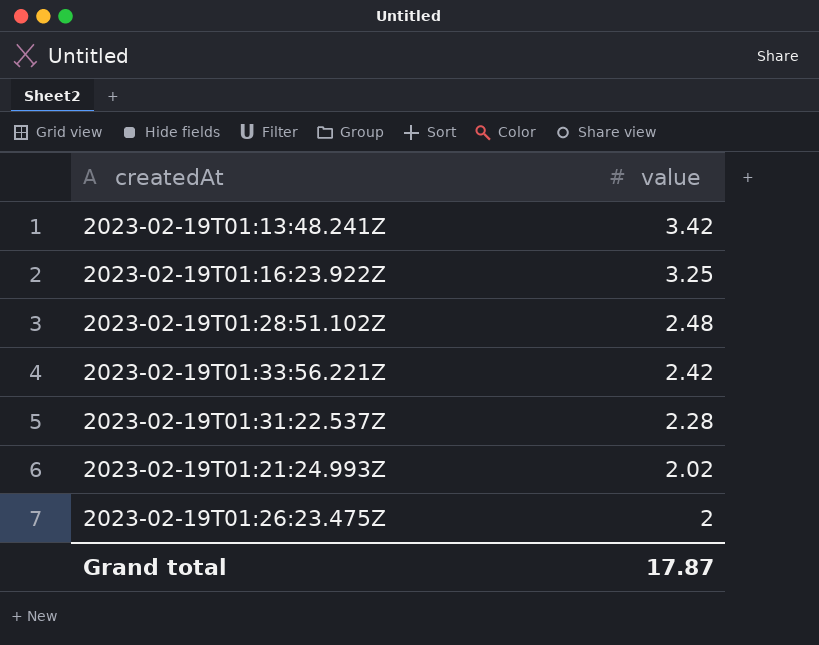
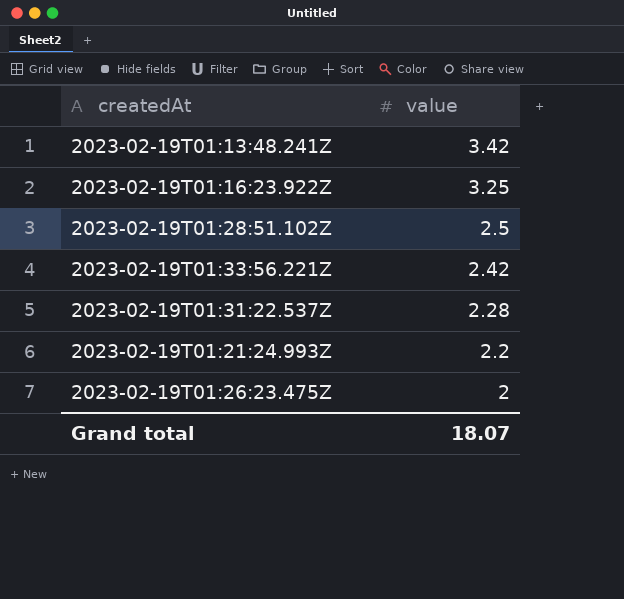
2023-02-19T01:28:51.102Z | value: 2.48 -> 2.5
2023-02-19T01:21:24.993Z | value: 2.02 -> 2.2
Grand total | value: 17.87 -> 18.07

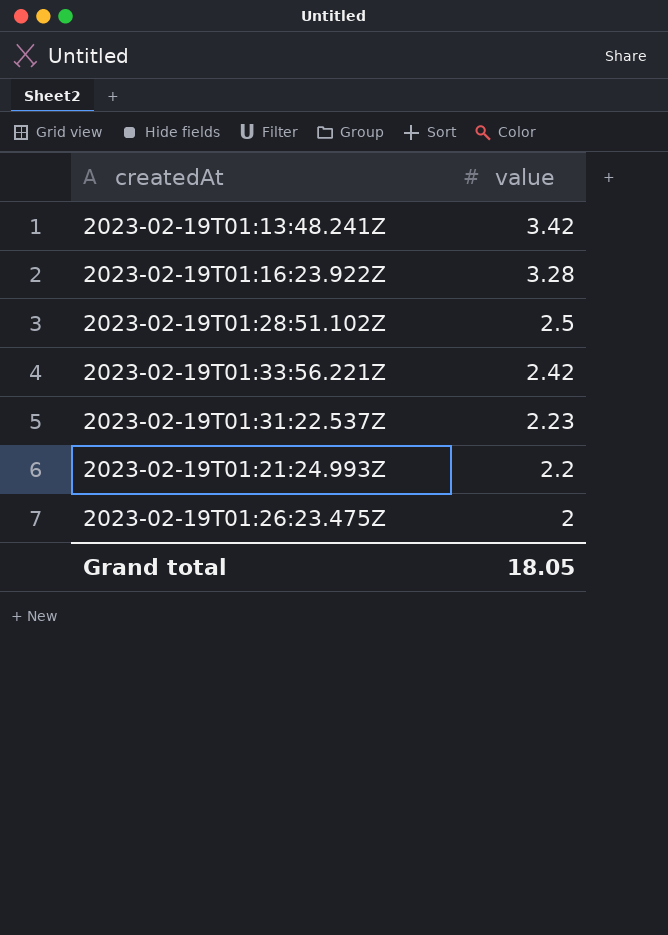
2023-02-19T01:16:23.922Z | value: 3.25 -> 3.28
2023-02-19T01:31:22.537Z | value: 2.28 -> 2.23
Grand total | value: 18.07 -> 18.05

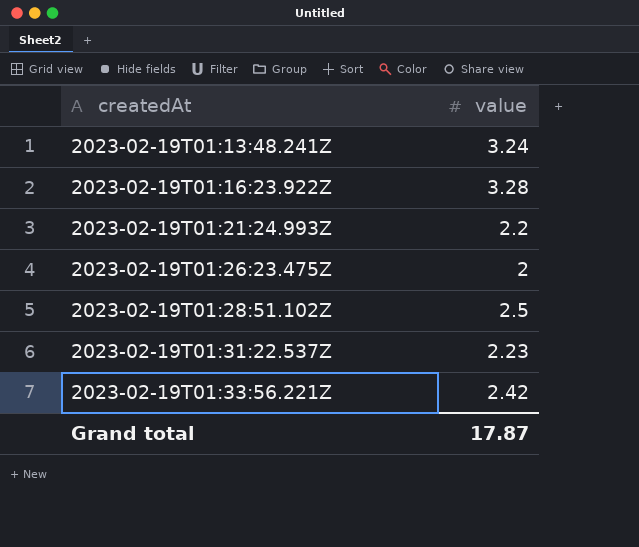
row order: value descending -> createdAt ascending
2023-02-19T01:13:48.241Z | value: 3.42 -> 3.24
Grand total | value: 18.05 -> 17.87

